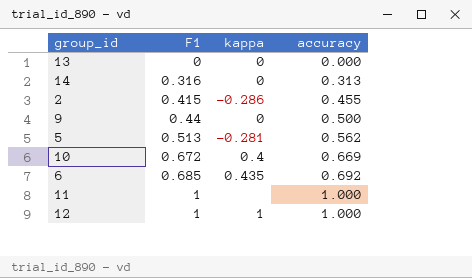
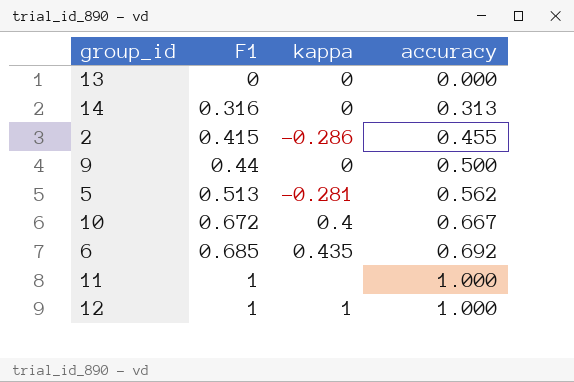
10 | accuracy: 0.669 -> 0.667

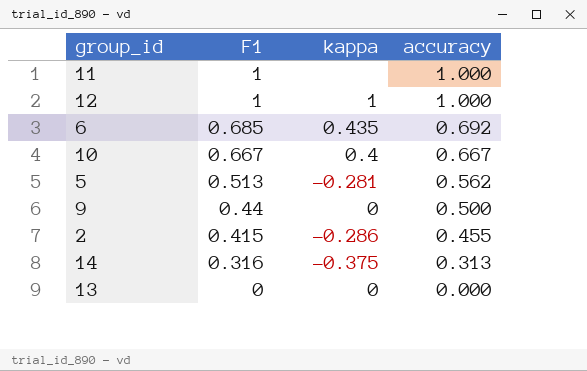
row order: F1 ascending -> F1 descending
10 | F1: 0.672 -> 0.667
14 | kappa: 0 -> -0.375

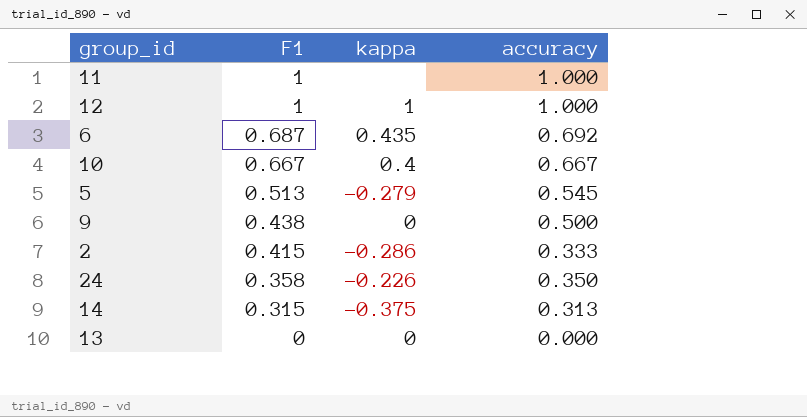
6 | F1: 0.685 -> 0.687
5 | kappa: -0.281 -> -0.279
5 | accuracy: 0.562 -> 0.545
9 | F1: 0.44 -> 0.438
2 | accuracy: 0.455 -> 0.333
row 24: none -> 0.358 | -0.226 | 0.350
14 | F1: 0.316 -> 0.315

